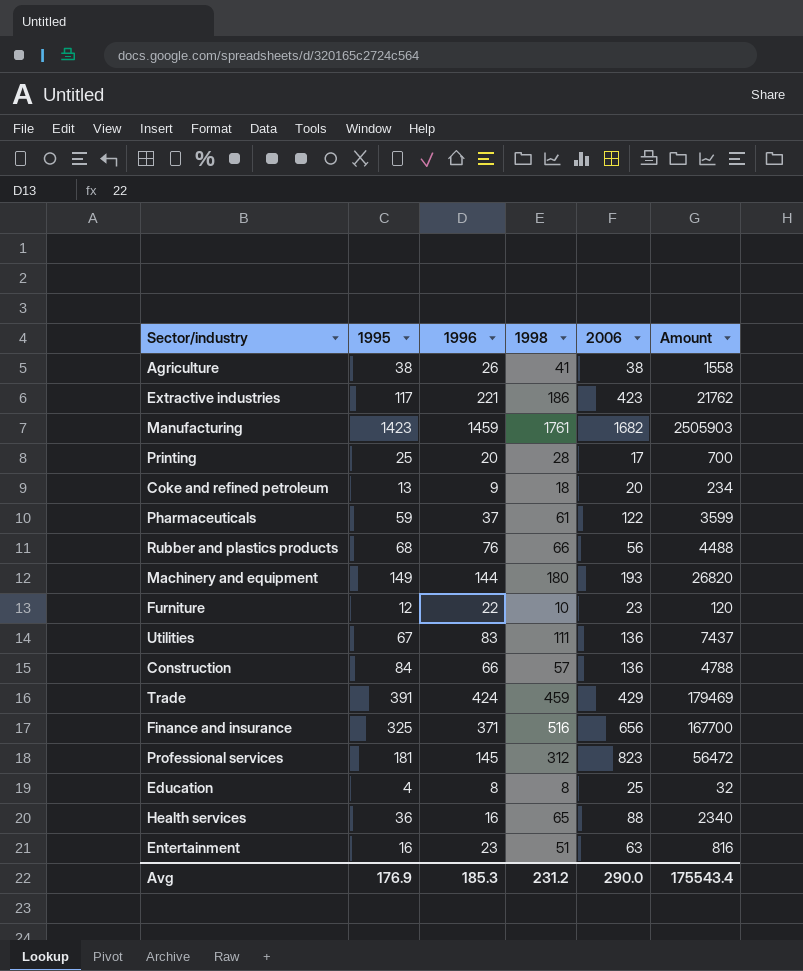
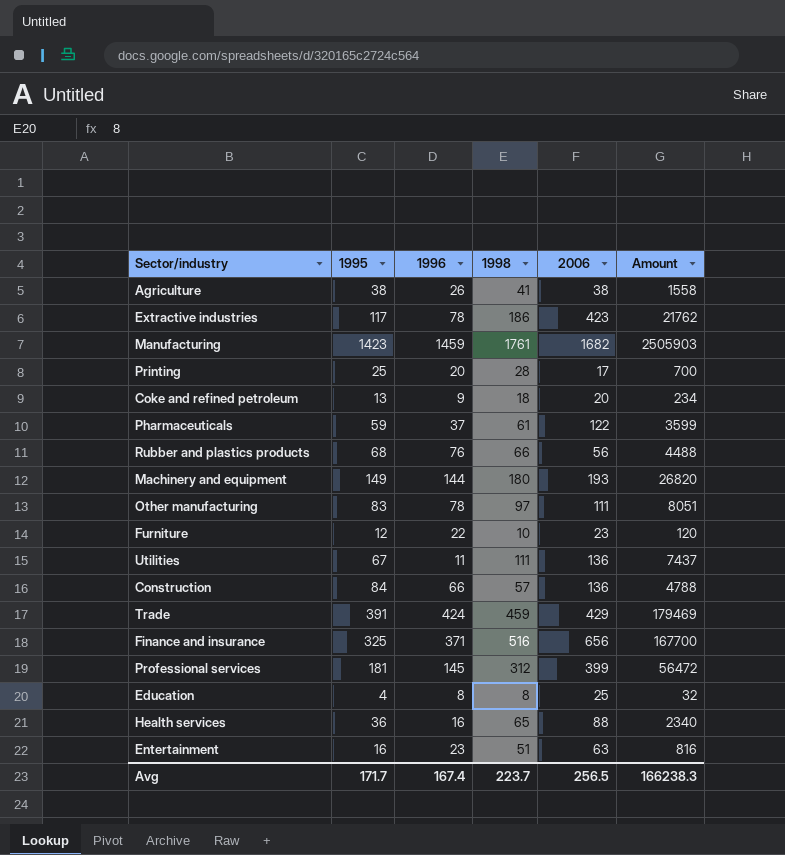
Extractive industries | 1996: 221 -> 78
row Other manufacturing: none -> 83 | 78 | 97 | 111 | 8051
Utilities | 1996: 83 -> 11
Professional services | 2006: 823 -> 399
Avg | 1995: 176.9 -> 171.7
Avg | 1996: 185.3 -> 167.4
Avg | 1998: 231.2 -> 223.7
Avg | 2006: 290.0 -> 256.5
Avg | Amount: 175543.4 -> 166238.3

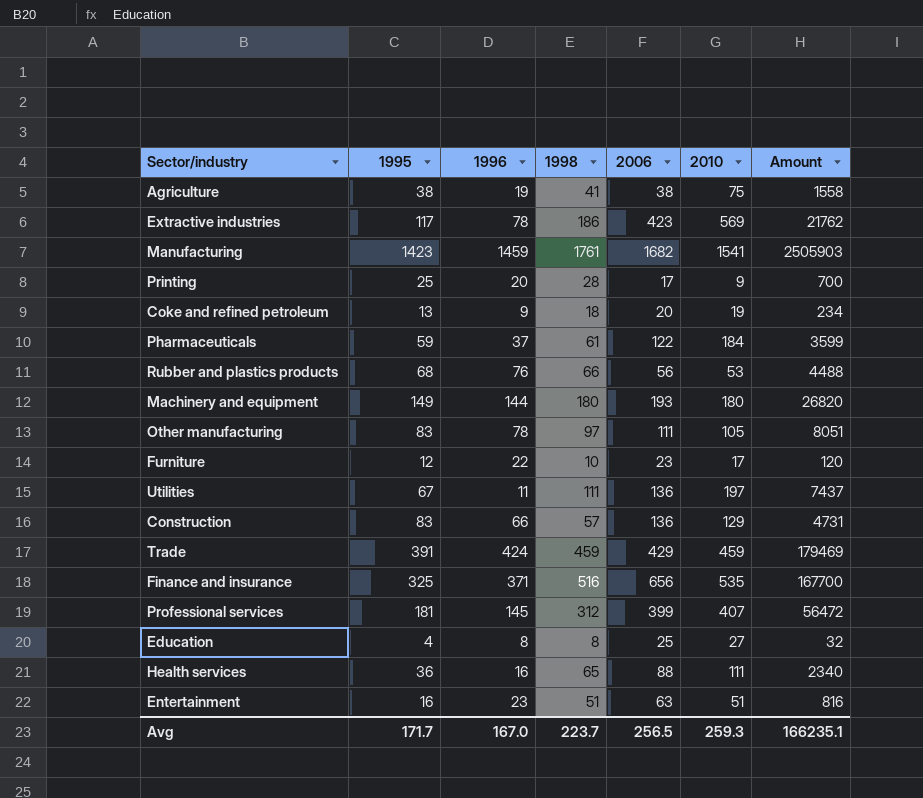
column 2010 | position: none -> 6
Agriculture | 1996: 26 -> 19
Construction | 1995: 84 -> 83
Construction | Amount: 4788 -> 4731
Avg | 1996: 167.4 -> 167.0
Avg | Amount: 166238.3 -> 166235.1

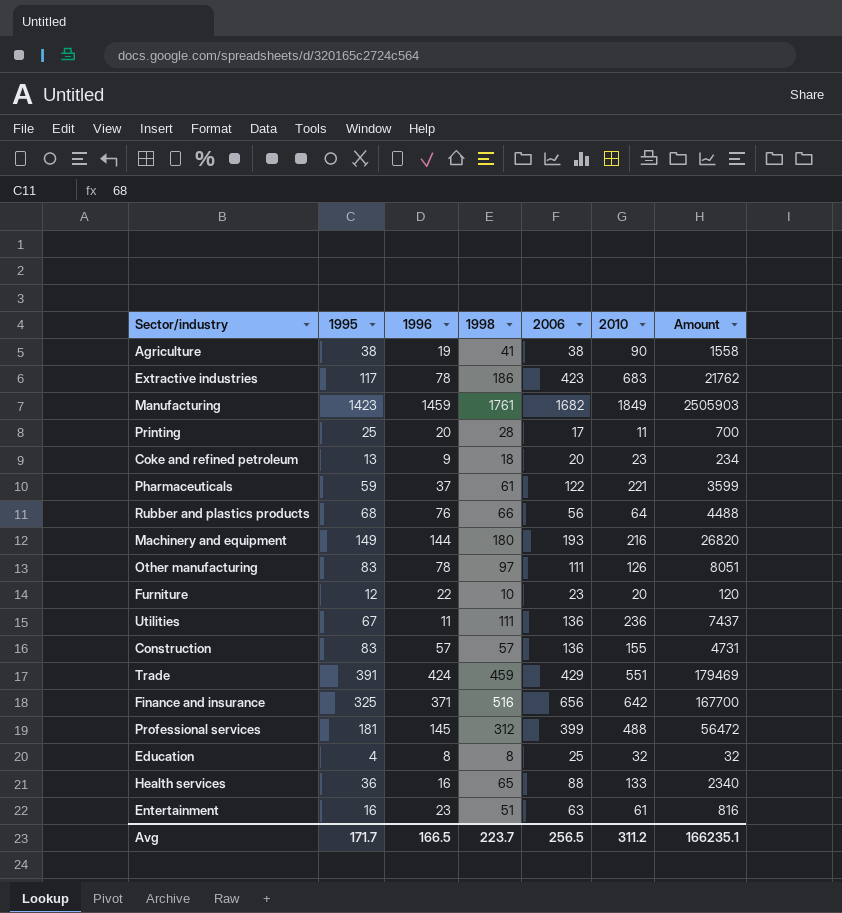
Agriculture | 2010: 75 -> 90
Extractive industries | 2010: 569 -> 683
Manufacturing | 2010: 1541 -> 1849
Printing | 2010: 9 -> 11
Coke and refined petroleum | 2010: 19 -> 23
Pharmaceuticals | 2010: 184 -> 221
Rubber and plastics products | 2010: 53 -> 64
Machinery and equipment | 2010: 180 -> 216
Other manufacturing | 2010: 105 -> 126
Furniture | 2010: 17 -> 20
Utilities | 2010: 197 -> 236
Construction | 1996: 66 -> 57
Construction | 2010: 129 -> 155
Trade | 2010: 459 -> 551
Finance and insurance | 2010: 535 -> 642
Professional services | 2010: 407 -> 488
Education | 2010: 27 -> 32
Health services | 2010: 111 -> 133
Entertainment | 2010: 51 -> 61
Avg | 1996: 167.0 -> 166.5
Avg | 2010: 259.3 -> 311.2

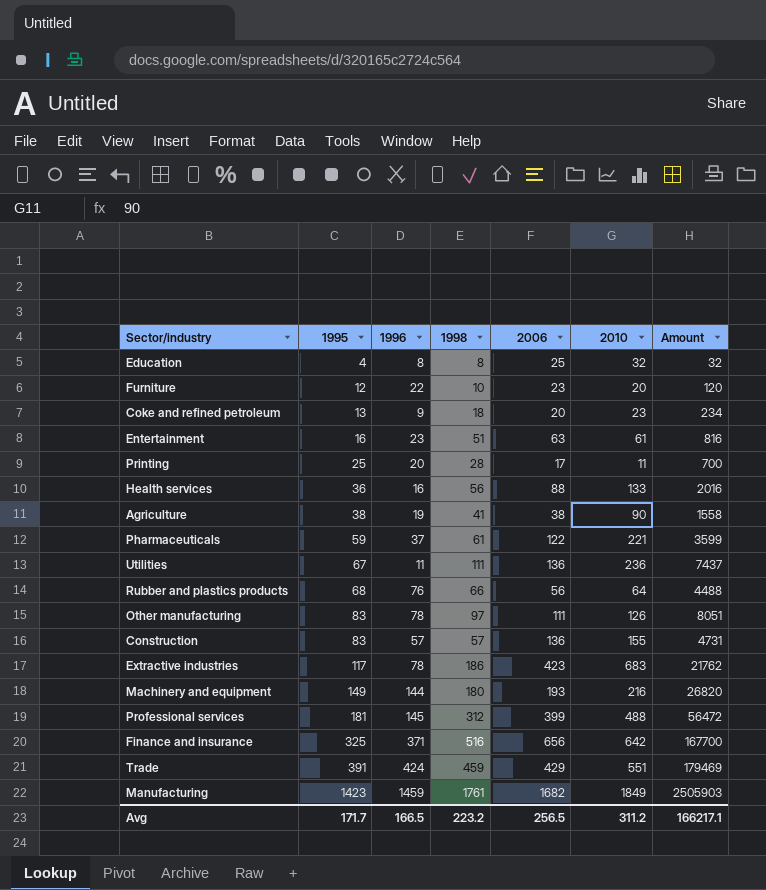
row order: none -> 1995 ascending
Health services | 1998: 65 -> 56
Health services | Amount: 2340 -> 2016
Avg | 1998: 223.7 -> 223.2
Avg | Amount: 166235.1 -> 166217.1

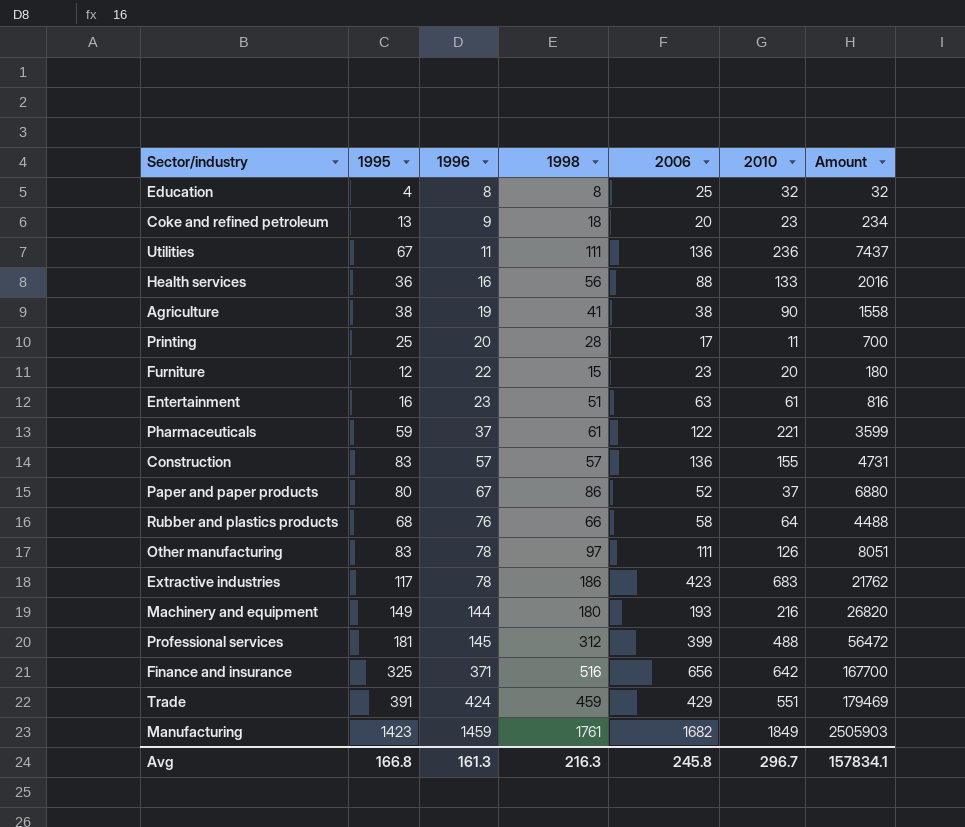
row order: 1995 ascending -> 1996 ascending
Furniture | 1998: 10 -> 15
Furniture | Amount: 120 -> 180
row Paper and paper products: none -> 80 | 67 | 86 | 52 | 37 | 6880
Rubber and plastics products | 2006: 56 -> 58
Avg | 1995: 171.7 -> 166.8
Avg | 1996: 166.5 -> 161.3
Avg | 1998: 223.2 -> 216.3
Avg | 2006: 256.5 -> 245.8
Avg | 2010: 311.2 -> 296.7
Avg | Amount: 166217.1 -> 157834.1

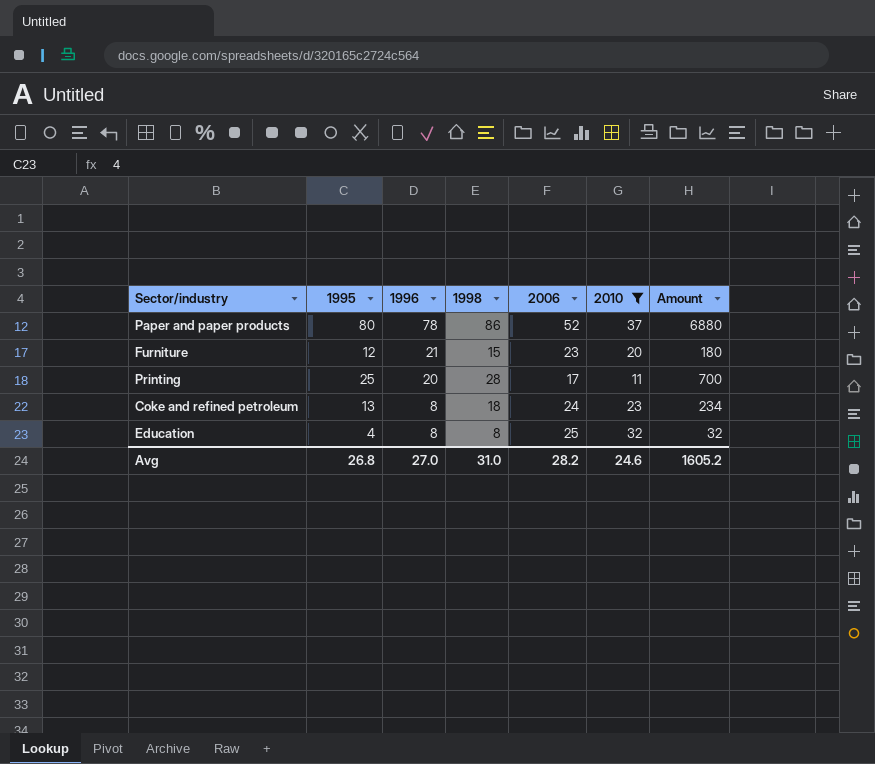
filter: none -> 2010 <= 37
row order: 1996 ascending -> 1996 descending
Paper and paper products | 1996: 67 -> 78
Furniture | 1996: 22 -> 21
Coke and refined petroleum | 1996: 9 -> 8
Coke and refined petroleum | 2006: 20 -> 24
Avg | 1995: 166.8 -> 26.8
Avg | 1996: 161.3 -> 27.0
Avg | 1998: 216.3 -> 31.0
Avg | 2006: 245.8 -> 28.2
Avg | 2010: 296.7 -> 24.6
Avg | Amount: 157834.1 -> 1605.2

